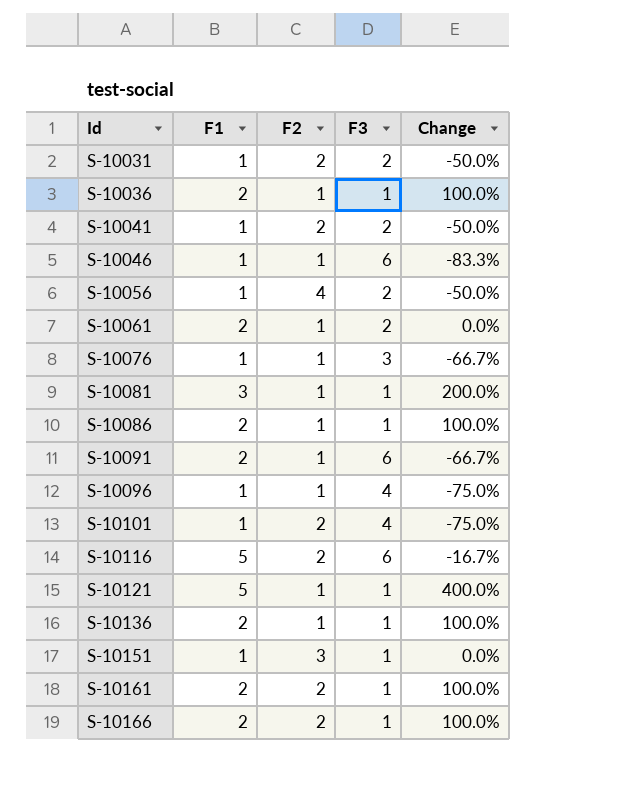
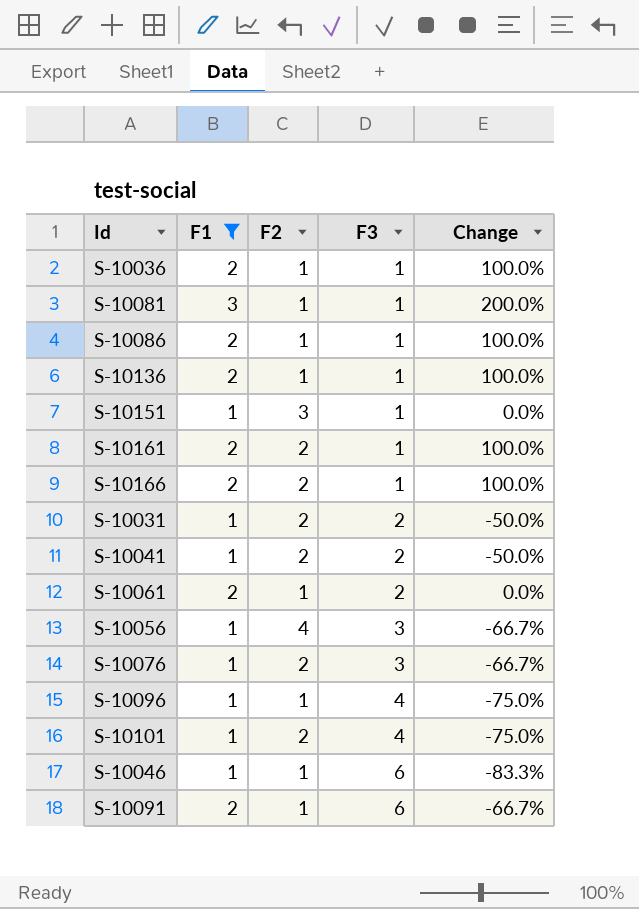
filter: none -> F1 != 5
row order: Id ascending -> F3 ascending
S-10056 | F3: 2 -> 3
S-10056 | Change: -50.0% -> -66.7%
S-10076 | F2: 1 -> 2

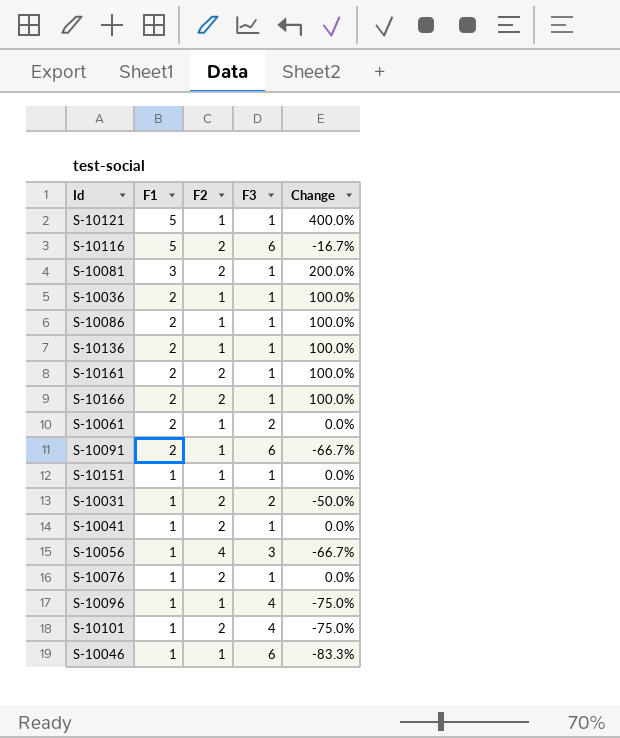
filter: F1 != 5 -> none
row order: F3 ascending -> F1 descending
S-10081 | F2: 1 -> 2
S-10151 | F2: 3 -> 1
S-10041 | F3: 2 -> 1
S-10041 | Change: -50.0% -> 0.0%
S-10076 | F3: 3 -> 1
S-10076 | Change: -66.7% -> 0.0%

